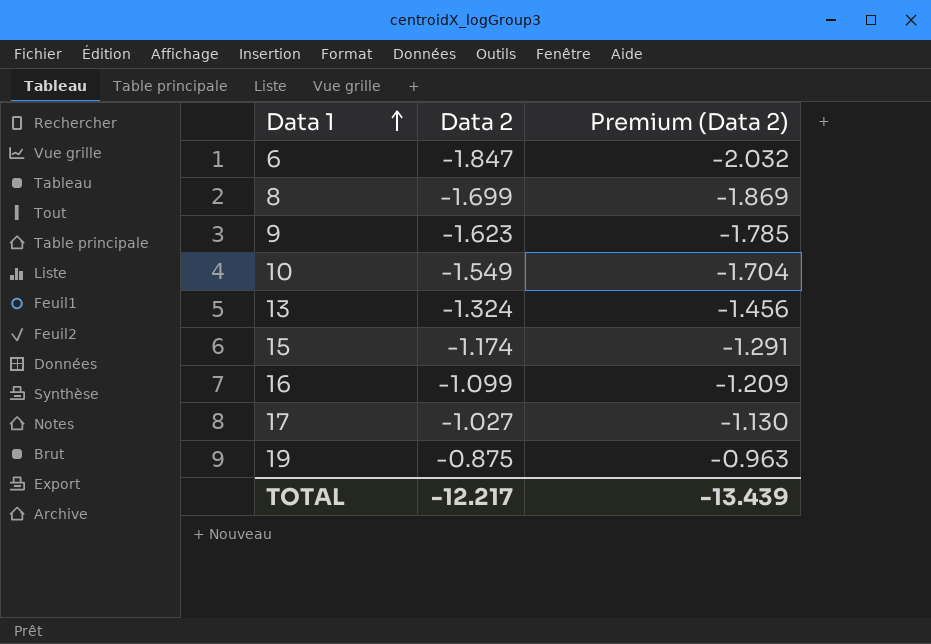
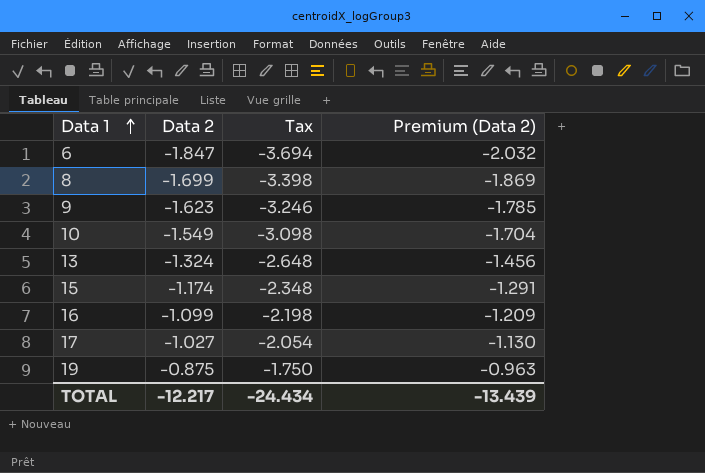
column Tax | formula: none -> [Data 2] * 2

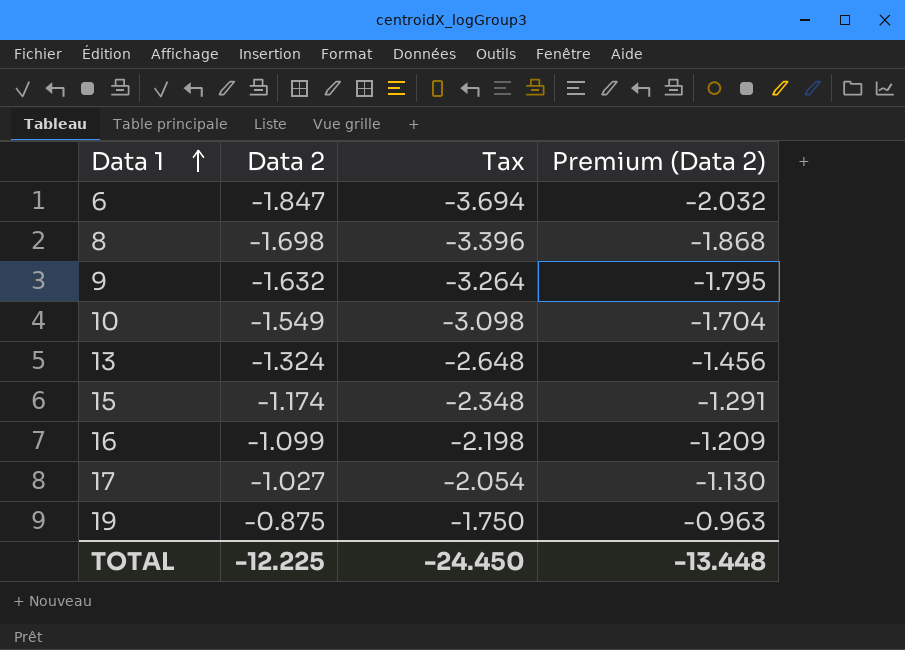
8 | Data 2: -1.699 -> -1.698
8 | Tax: -3.398 -> -3.396
8 | Premium (Data 2): -1.869 -> -1.868
9 | Data 2: -1.623 -> -1.632
9 | Tax: -3.246 -> -3.264
9 | Premium (Data 2): -1.785 -> -1.795
TOTAL | Data 2: -12.217 -> -12.225
TOTAL | Tax: -24.434 -> -24.450
TOTAL | Premium (Data 2): -13.439 -> -13.448

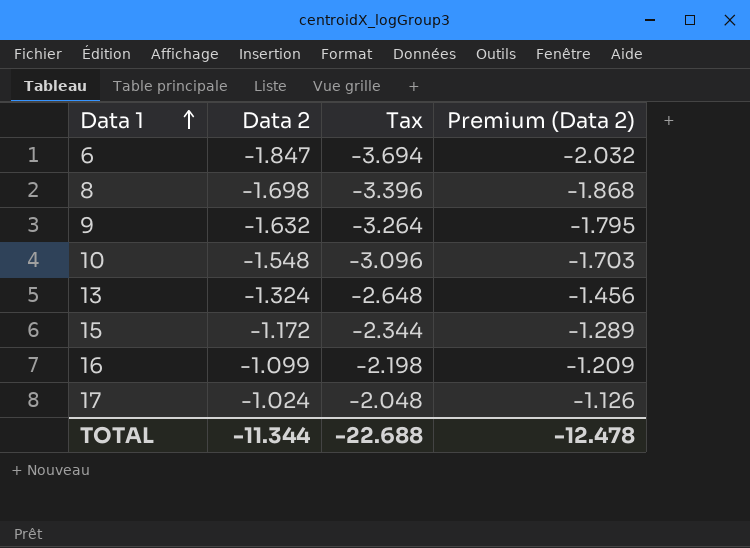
row 19: -0.875 | -1.750 | -0.963 -> none
10 | Data 2: -1.549 -> -1.548
10 | Tax: -3.098 -> -3.096
10 | Premium (Data 2): -1.704 -> -1.703
15 | Data 2: -1.174 -> -1.172
15 | Tax: -2.348 -> -2.344
15 | Premium (Data 2): -1.291 -> -1.289
17 | Data 2: -1.027 -> -1.024
17 | Tax: -2.054 -> -2.048
17 | Premium (Data 2): -1.130 -> -1.126
TOTAL | Data 2: -12.225 -> -11.344
TOTAL | Tax: -24.450 -> -22.688
TOTAL | Premium (Data 2): -13.448 -> -12.478

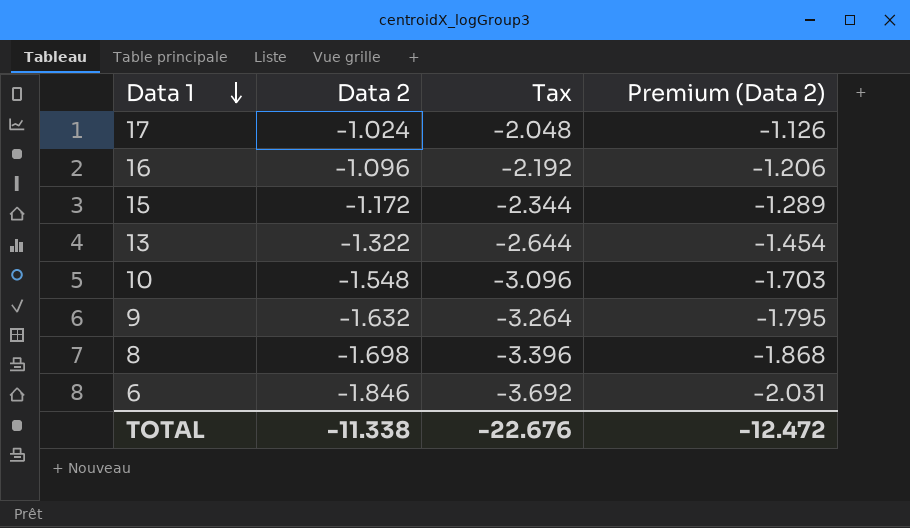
row order: Data 1 ascending -> Data 1 descending
16 | Data 2: -1.099 -> -1.096
16 | Tax: -2.198 -> -2.192
16 | Premium (Data 2): -1.209 -> -1.206
13 | Data 2: -1.324 -> -1.322
13 | Tax: -2.648 -> -2.644
13 | Premium (Data 2): -1.456 -> -1.454
6 | Data 2: -1.847 -> -1.846
6 | Tax: -3.694 -> -3.692
6 | Premium (Data 2): -2.032 -> -2.031
TOTAL | Data 2: -11.344 -> -11.338
TOTAL | Tax: -22.688 -> -22.676
TOTAL | Premium (Data 2): -12.478 -> -12.472

